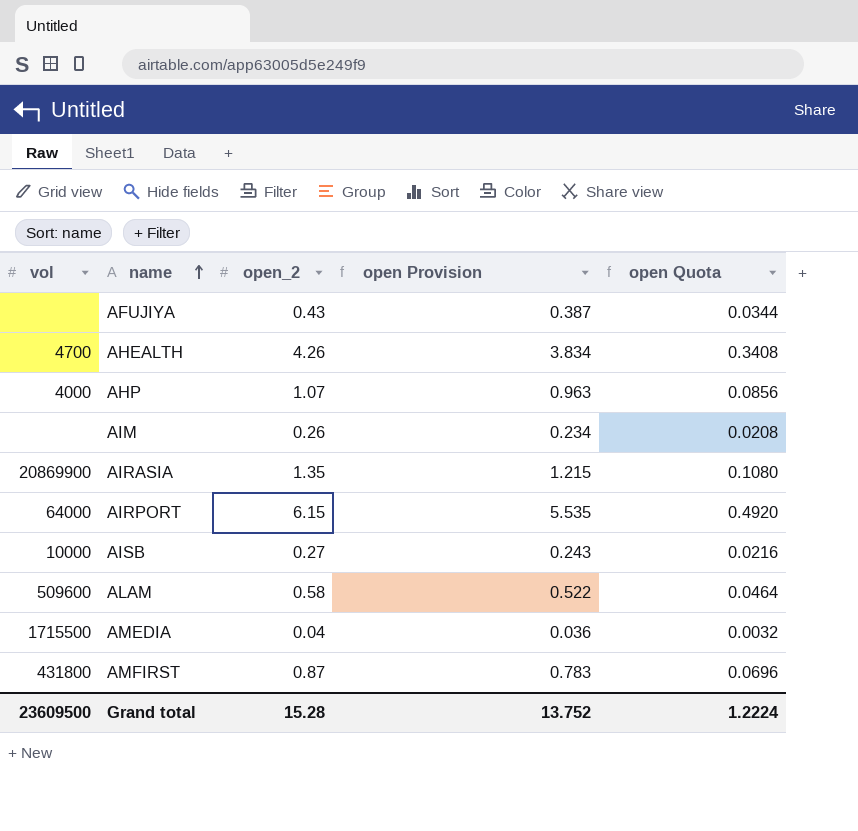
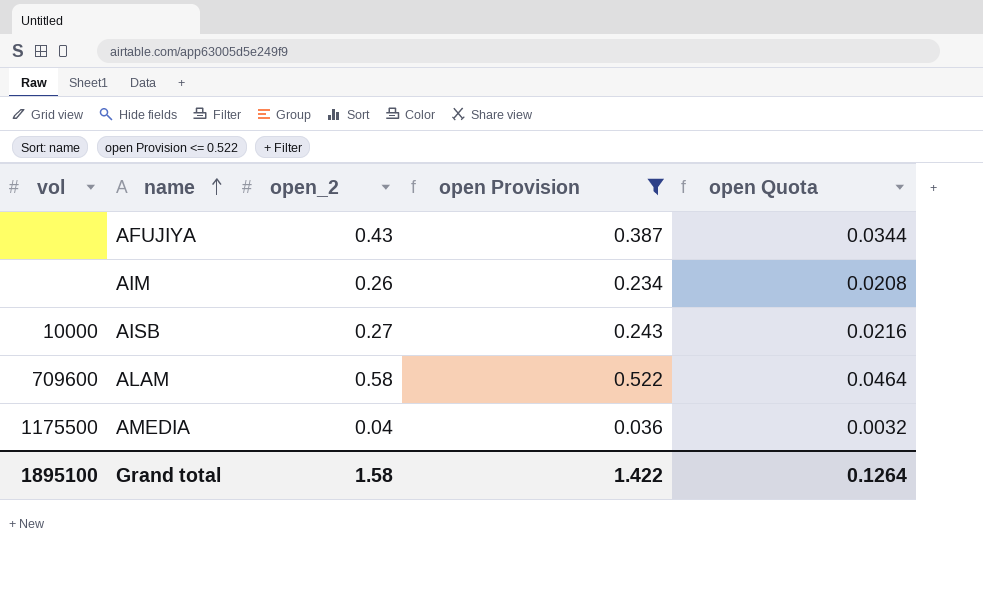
filter: none -> open Provision <= 0.522
ALAM | vol: 509600 -> 709600
AMEDIA | vol: 1715500 -> 1175500
Grand total | vol: 23609500 -> 1895100
Grand total | open_2: 15.28 -> 1.58
Grand total | open Provision: 13.752 -> 1.422
Grand total | open Quota: 1.2224 -> 0.1264

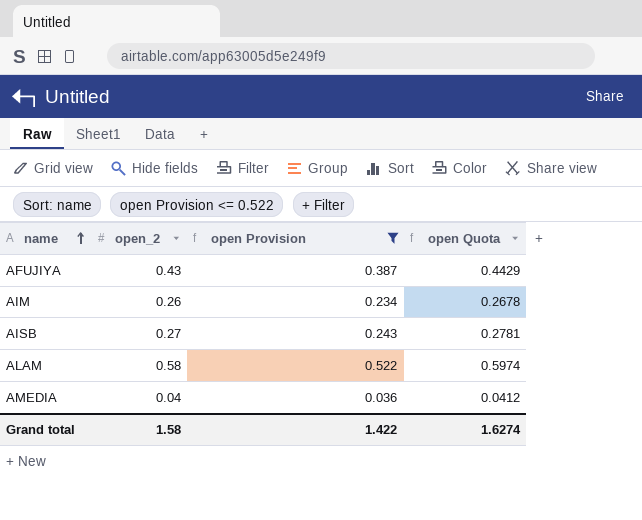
column vol | position: 1 -> none
column open Quota | formula: [open_2] * 0.08 -> [open_2] * 1.03
Grand total | open Quota: 0.1264 -> 1.6274

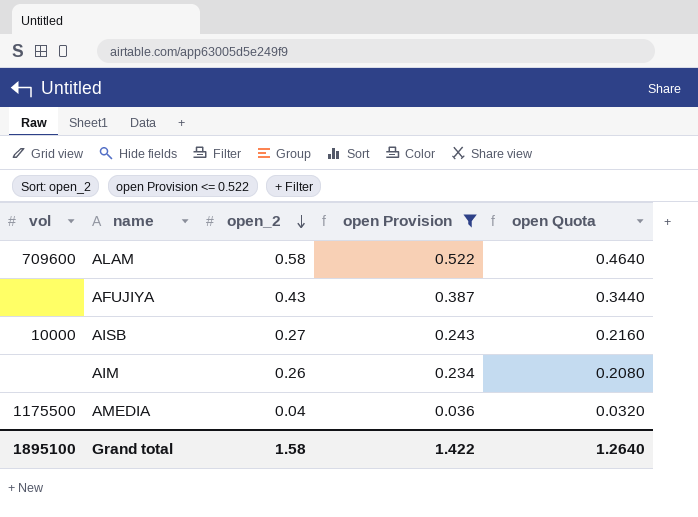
row order: name ascending -> open_2 descending
column vol | position: none -> 1
column open Quota | formula: [open_2] * 1.03 -> [open_2] * 0.8
Grand total | open Quota: 1.6274 -> 1.2640

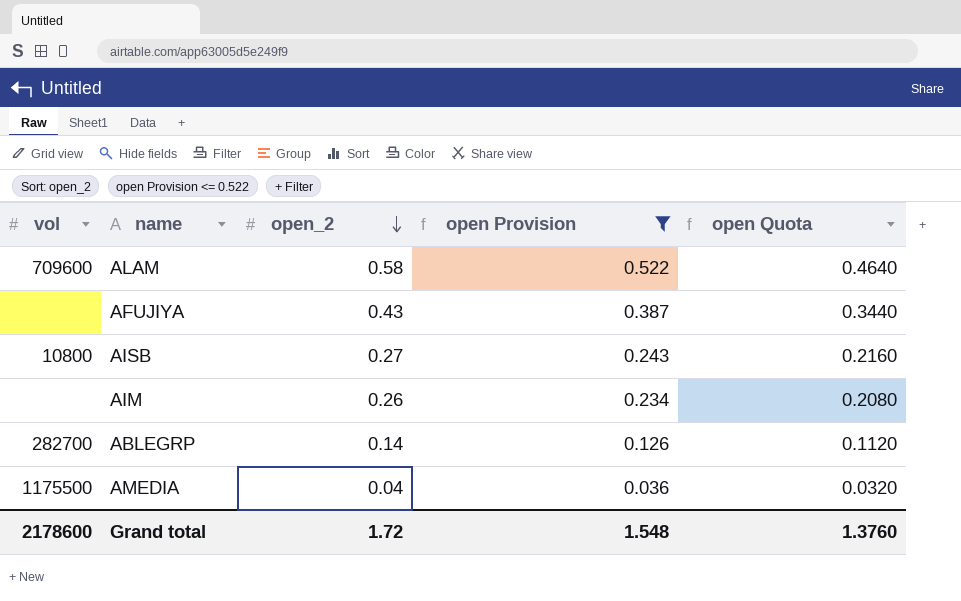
AISB | vol: 10000 -> 10800
row ABLEGRP: none -> 282700 | 0.14 | 0.126 | 0.1120
Grand total | vol: 1895100 -> 2178600
Grand total | open_2: 1.58 -> 1.72
Grand total | open Provision: 1.422 -> 1.548
Grand total | open Quota: 1.2640 -> 1.3760

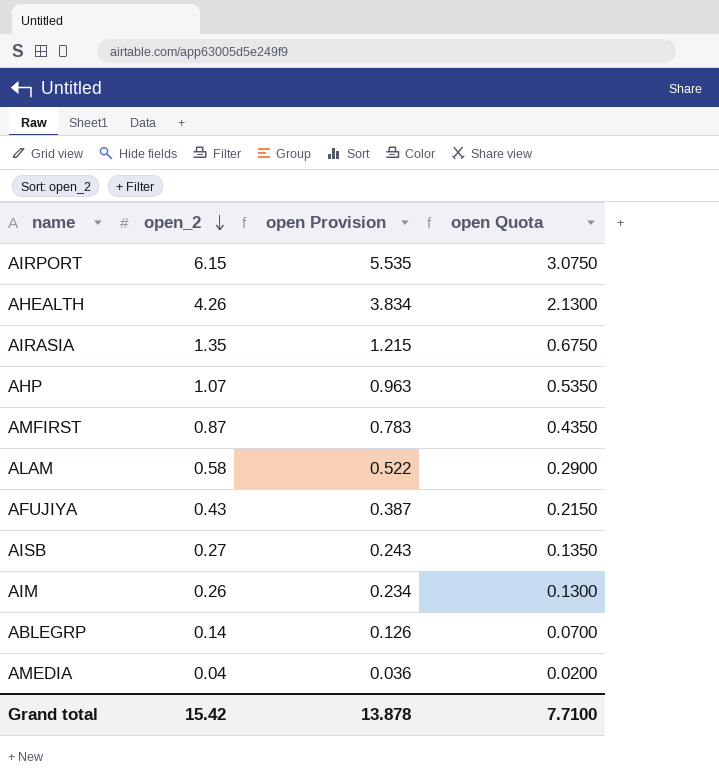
filter: open Provision <= 0.522 -> none
column vol | position: 1 -> none
column open Quota | formula: [open_2] * 0.8 -> [open_2] * 0.5
Grand total | open_2: 1.72 -> 15.42
Grand total | open Provision: 1.548 -> 13.878
Grand total | open Quota: 1.3760 -> 7.7100

